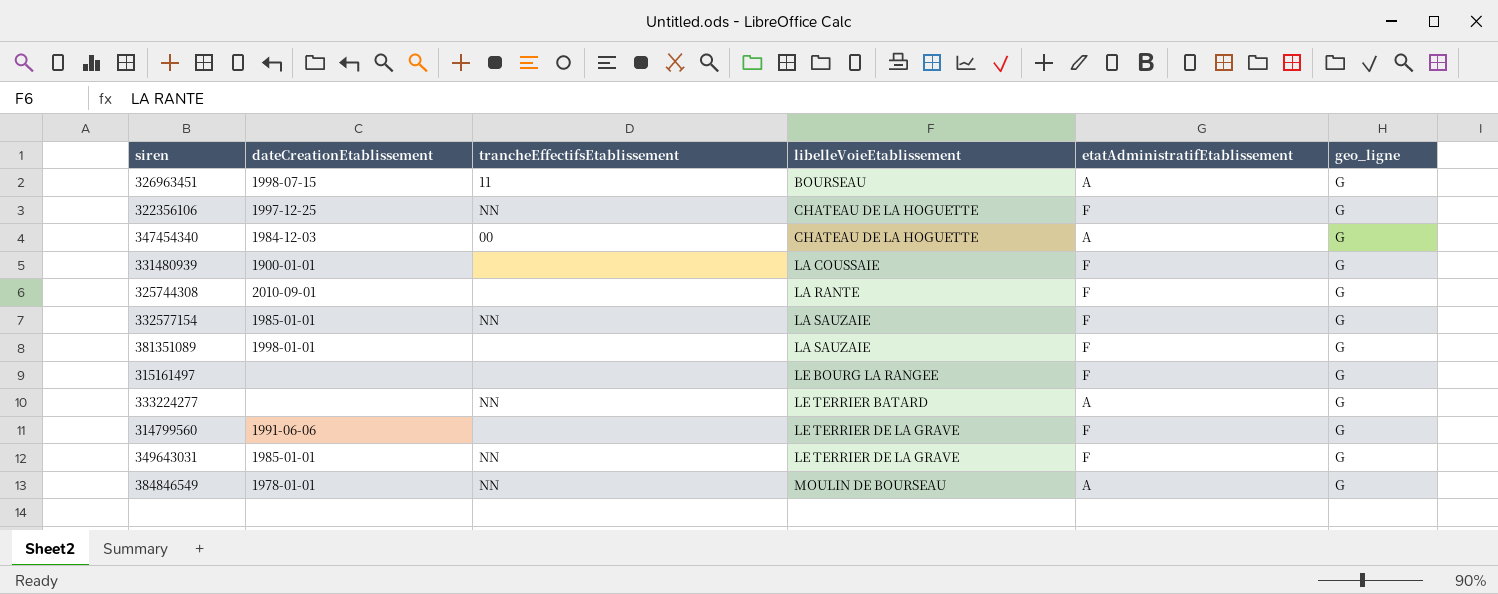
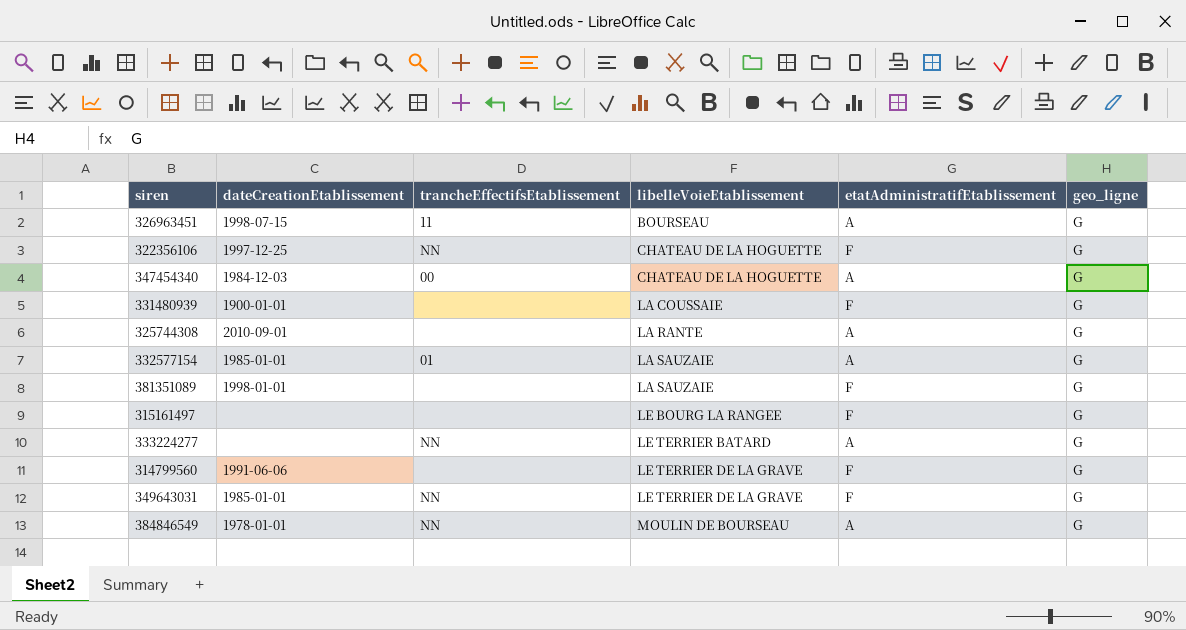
325744308 | etatAdministratifEtablissement: F -> A
332577154 | trancheEffectifsEtablissement: NN -> 01
332577154 | etatAdministratifEtablissement: F -> A

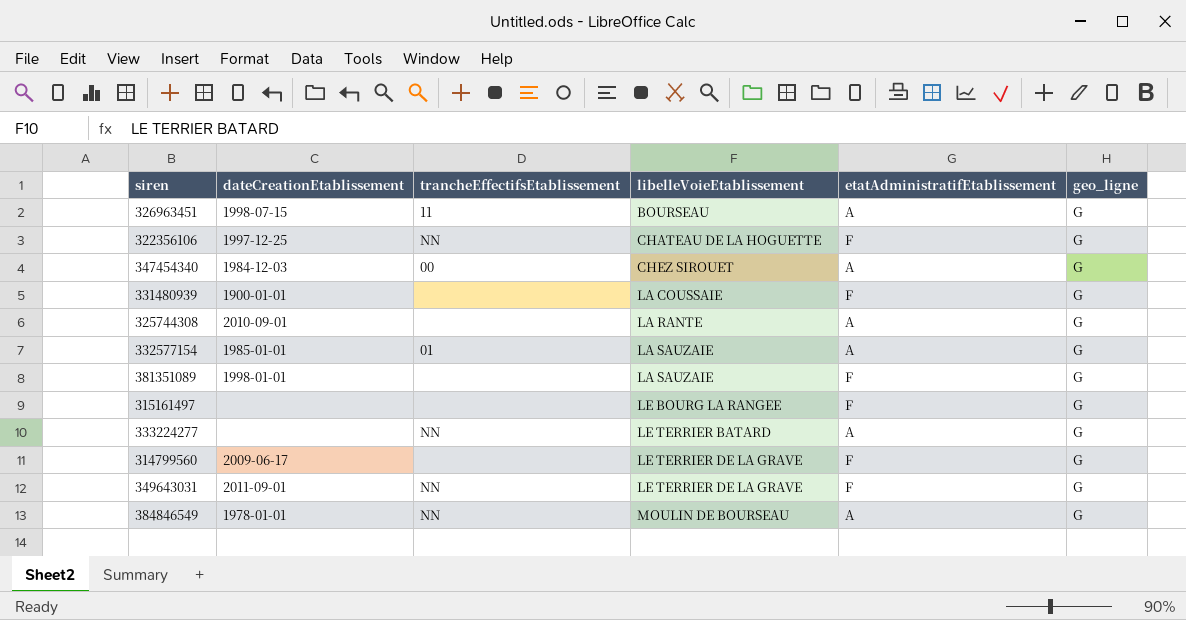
347454340 | libelleVoieEtablissement: CHATEAU DE LA HOGUETTE -> CHEZ SIROUET
314799560 | dateCreationEtablissement: 1991-06-06 -> 2009-06-17
349643031 | dateCreationEtablissement: 1985-01-01 -> 2011-09-01

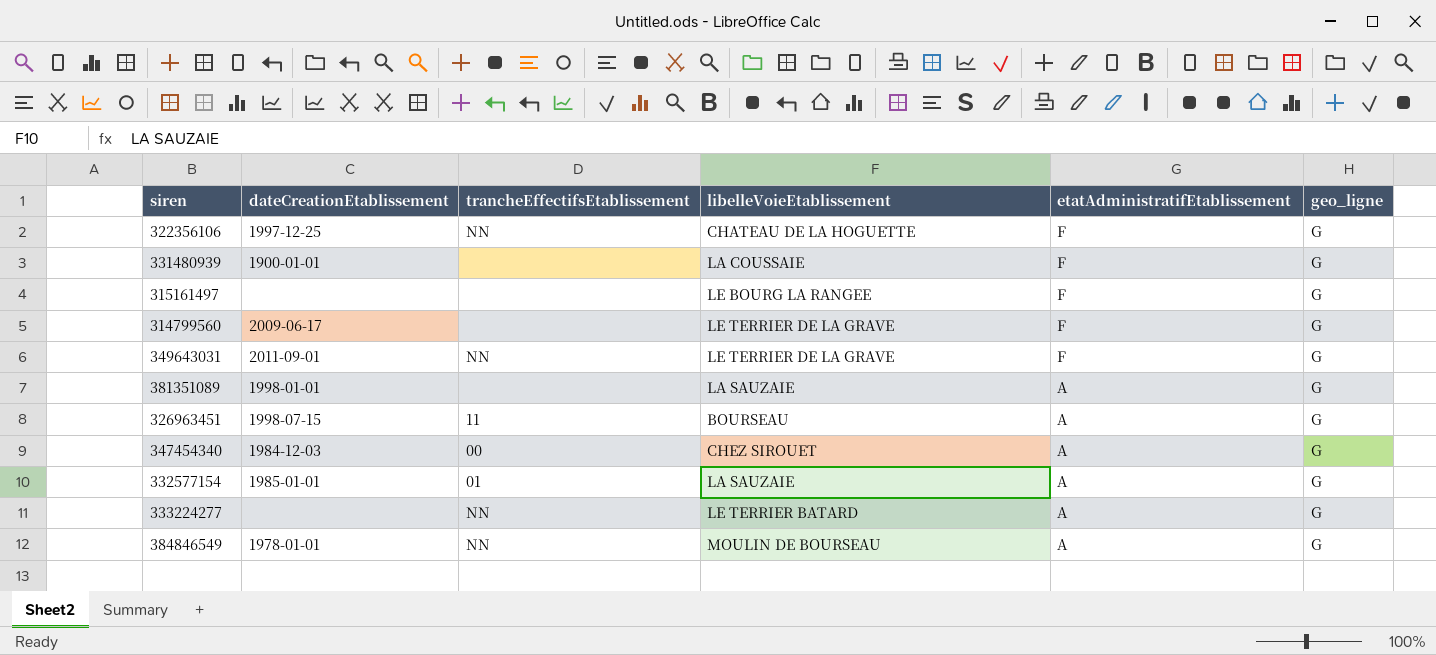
row order: libelleVoieEtablissement ascending -> etatAdministratifEtablissement descending
row 325744308: 2010-09-01 | none | LA RANTE | A | G -> none
381351089 | etatAdministratifEtablissement: F -> A

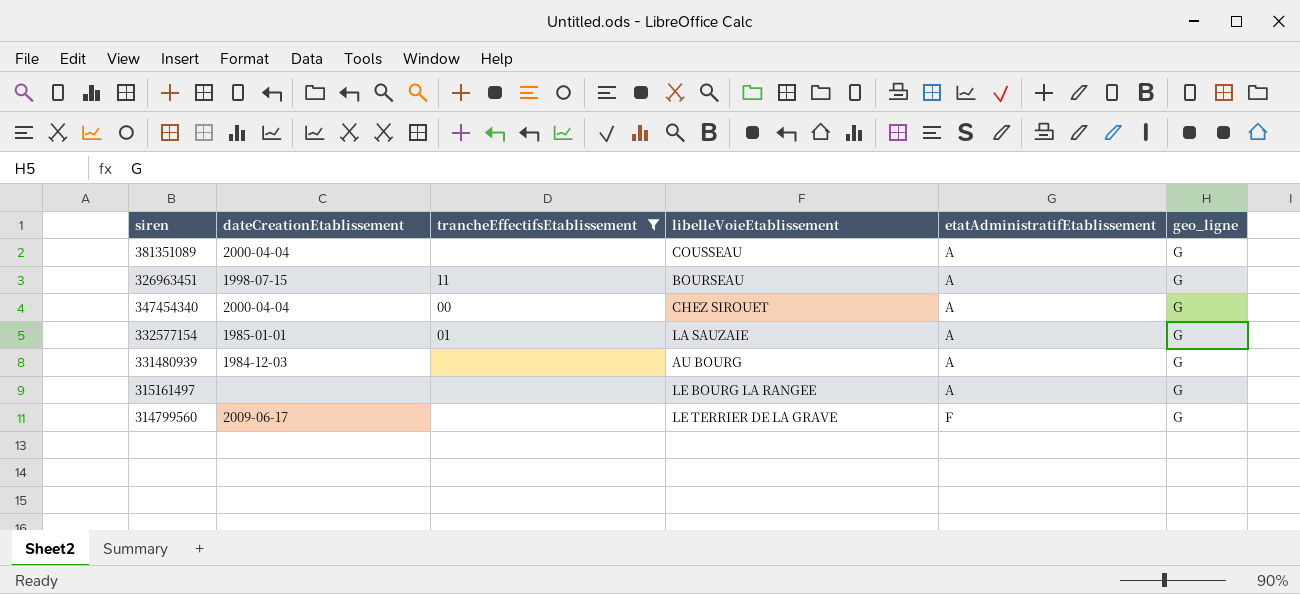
filter: none -> trancheEffectifsEtablissement != NN
row order: etatAdministratifEtablissement descending -> etatAdministratifEtablissement ascending
381351089 | dateCreationEtablissement: 1998-01-01 -> 2000-04-04
381351089 | libelleVoieEtablissement: LA SAUZAIE -> COUSSEAU
347454340 | dateCreationEtablissement: 1984-12-03 -> 2000-04-04
331480939 | dateCreationEtablissement: 1900-01-01 -> 1984-12-03
331480939 | libelleVoieEtablissement: LA COUSSAIE -> AU BOURG
331480939 | etatAdministratifEtablissement: F -> A
315161497 | etatAdministratifEtablissement: F -> A

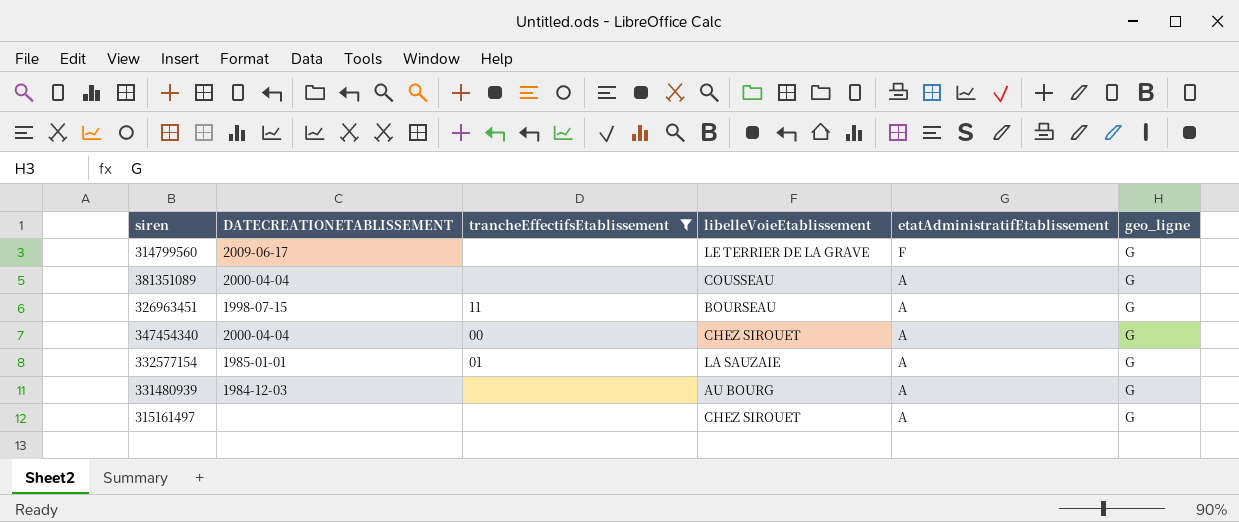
row order: etatAdministratifEtablissement ascending -> etatAdministratifEtablissement descending
column name: dateCreationEtablissement -> DATECREATIONETABLISSEMENT
315161497 | libelleVoieEtablissement: LE BOURG LA RANGEE -> CHEZ SIROUET

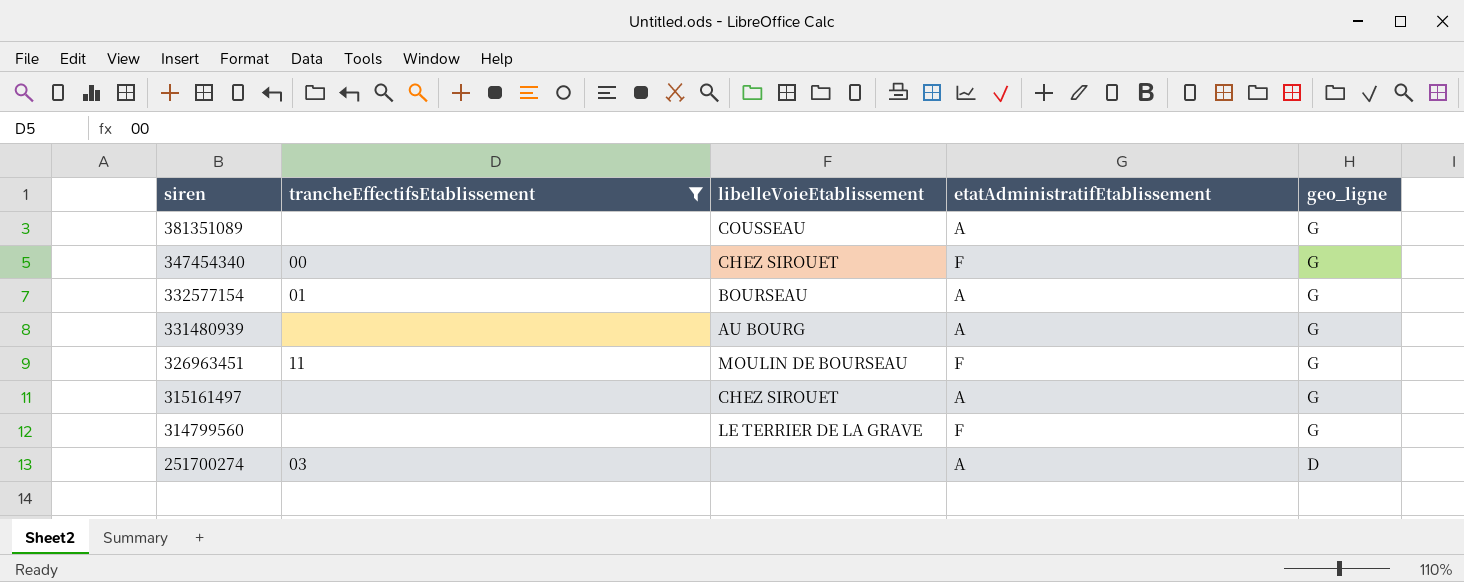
row order: etatAdministratifEtablissement descending -> siren descending
column DATECREATIONETABLISSEMENT | position: 2 -> none
347454340 | etatAdministratifEtablissement: A -> F
332577154 | libelleVoieEtablissement: LA SAUZAIE -> BOURSEAU
326963451 | libelleVoieEtablissement: BOURSEAU -> MOULIN DE BOURSEAU
326963451 | etatAdministratifEtablissement: A -> F
row 251700274: none -> 03 | none | A | D

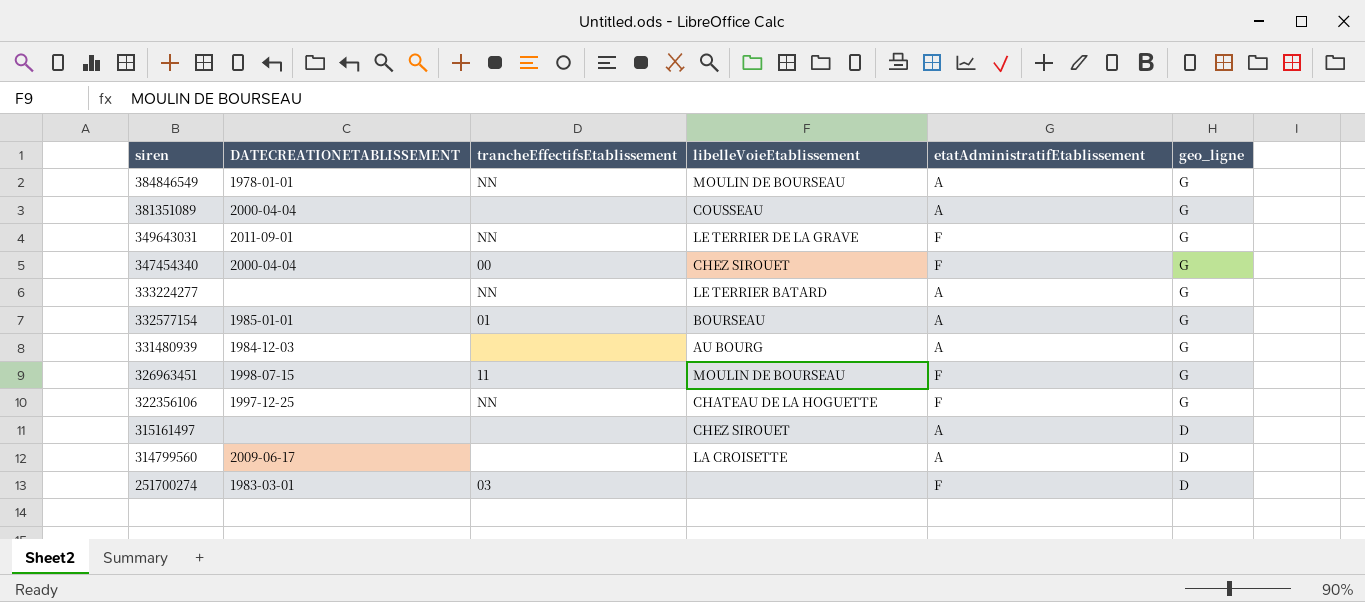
filter: trancheEffectifsEtablissement != NN -> none
column DATECREATIONETABLISSEMENT | position: none -> 2
315161497 | geo_ligne: G -> D
314799560 | libelleVoieEtablissement: LE TERRIER DE LA GRAVE -> LA CROISETTE
314799560 | etatAdministratifEtablissement: F -> A
314799560 | geo_ligne: G -> D
251700274 | etatAdministratifEtablissement: A -> F

